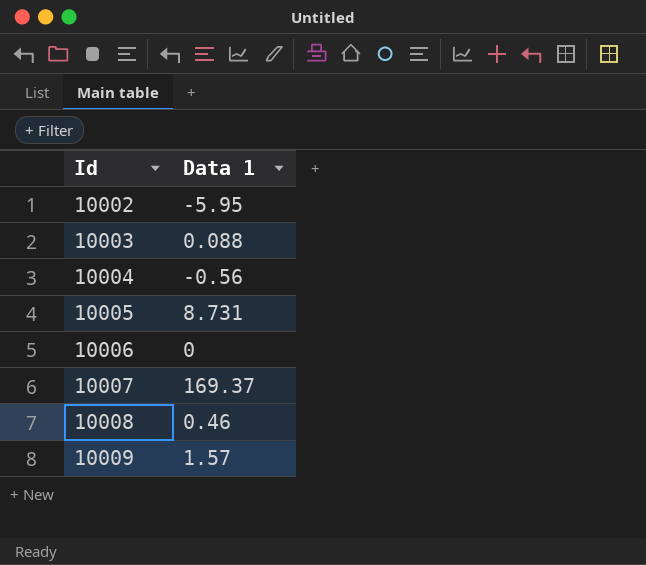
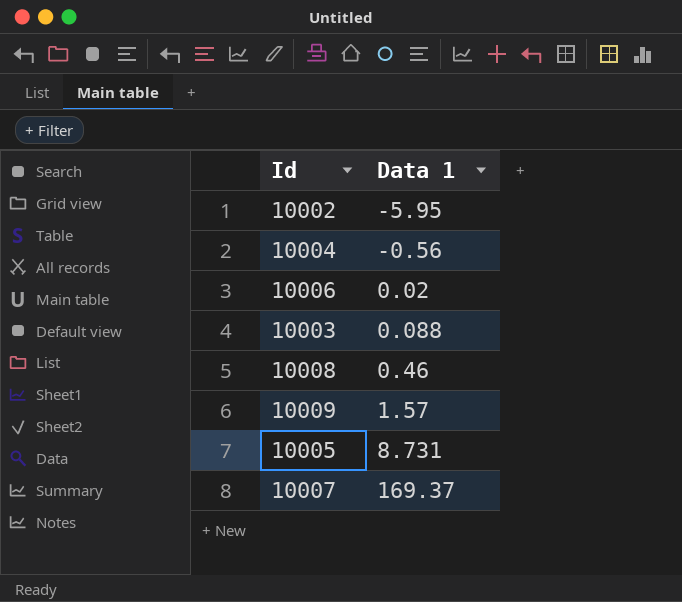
row order: Id ascending -> Data 1 ascending
10006 | Data 1: 0 -> 0.02

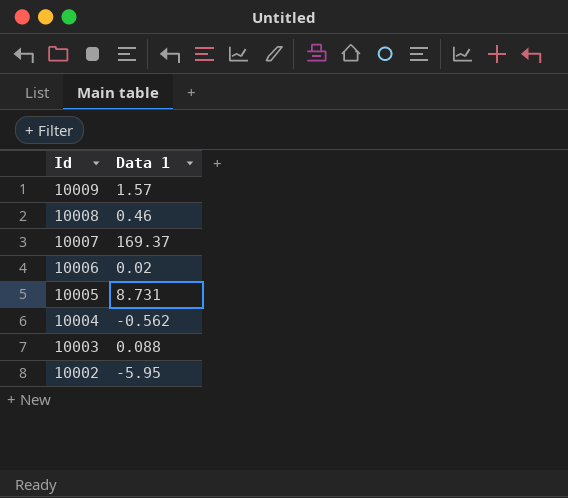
row order: Data 1 ascending -> Id descending
10004 | Data 1: -0.56 -> -0.562

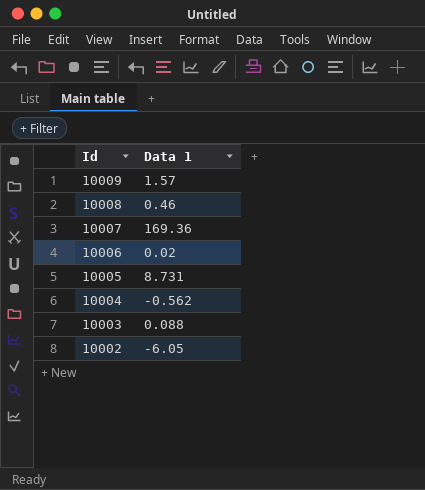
10007 | Data 1: 169.37 -> 169.36
10002 | Data 1: -5.95 -> -6.05

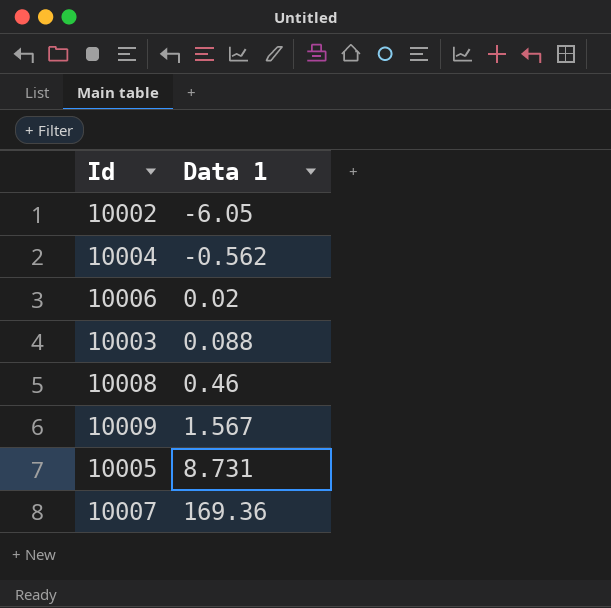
row order: Id descending -> Data 1 ascending
10009 | Data 1: 1.57 -> 1.567

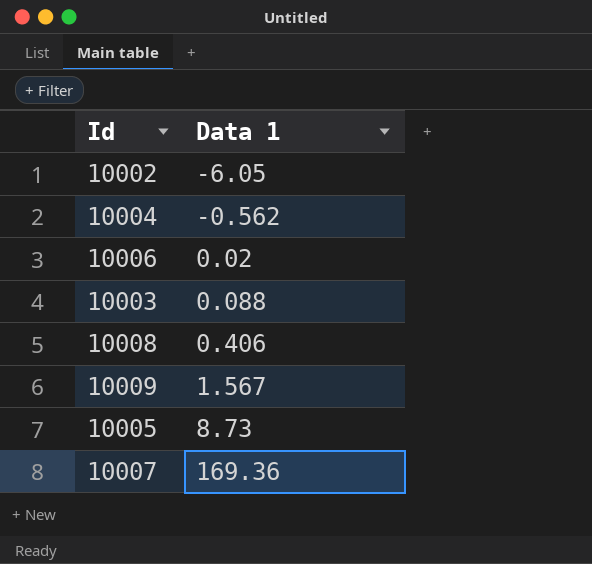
10008 | Data 1: 0.46 -> 0.406
10005 | Data 1: 8.731 -> 8.73

